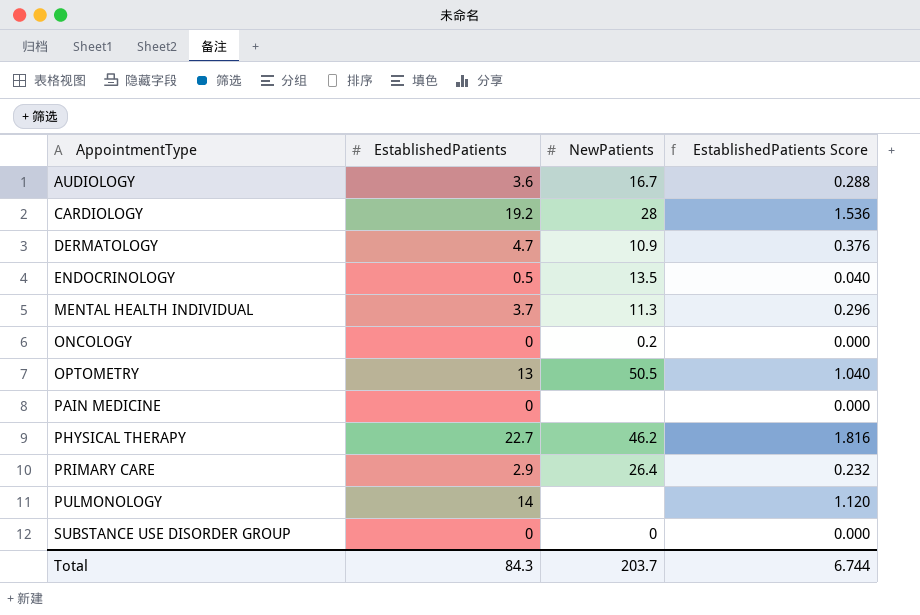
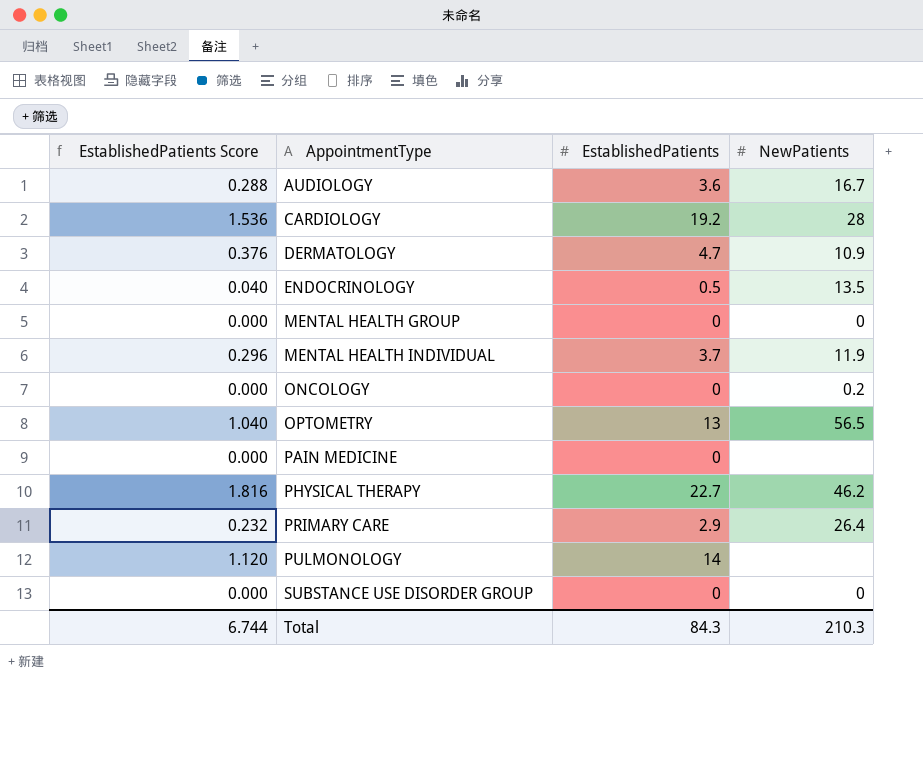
column EstablishedPatients Score | position: 4 -> 1
row MENTAL HEALTH GROUP: none -> 0.000 | 0 | 0
MENTAL HEALTH INDIVIDUAL | NewPatients: 11.3 -> 11.9
OPTOMETRY | NewPatients: 50.5 -> 56.5
Total | NewPatients: 203.7 -> 210.3

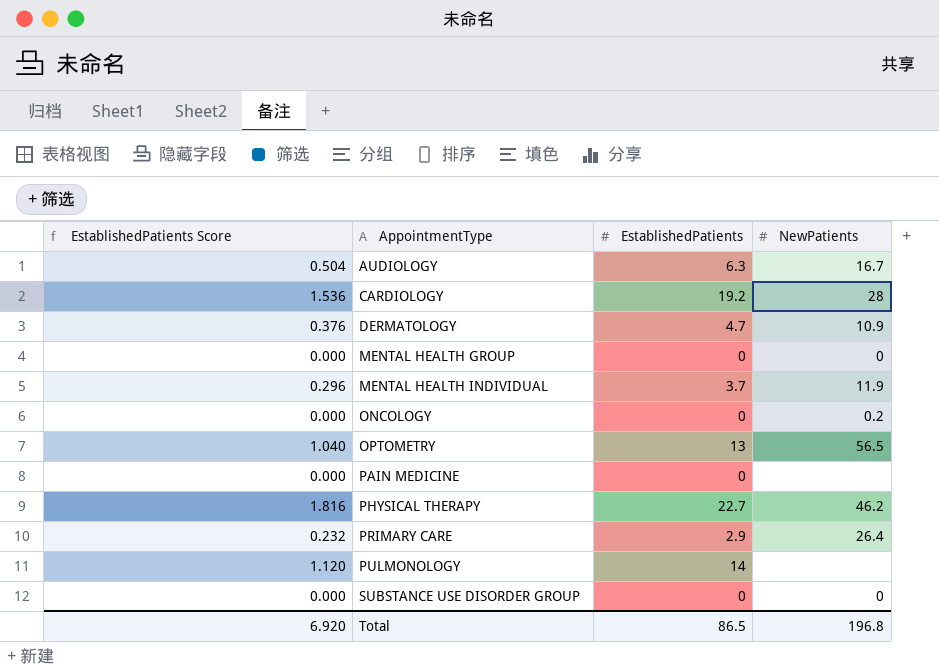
row ENDOCRINOLOGY: 0.040 | 0.5 | 13.5 -> none
AUDIOLOGY | EstablishedPatients Score: 0.288 -> 0.504
AUDIOLOGY | EstablishedPatients: 3.6 -> 6.3
Total | EstablishedPatients Score: 6.744 -> 6.920
Total | EstablishedPatients: 84.3 -> 86.5
Total | NewPatients: 210.3 -> 196.8

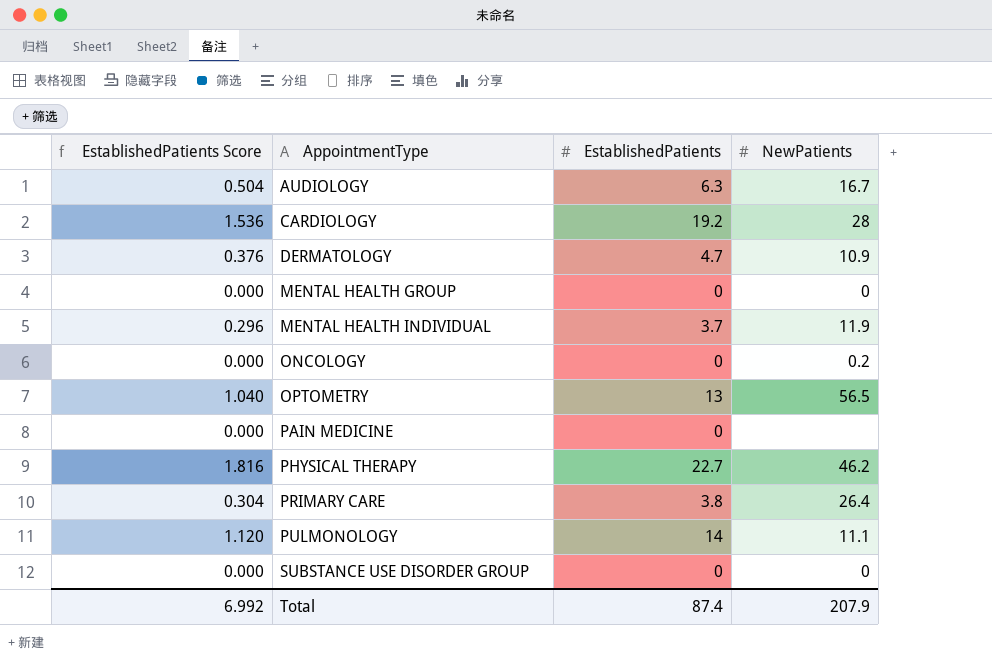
PRIMARY CARE | EstablishedPatients Score: 0.232 -> 0.304
PRIMARY CARE | EstablishedPatients: 2.9 -> 3.8
PULMONOLOGY | NewPatients: none -> 11.1
Total | EstablishedPatients Score: 6.920 -> 6.992
Total | EstablishedPatients: 86.5 -> 87.4
Total | NewPatients: 196.8 -> 207.9

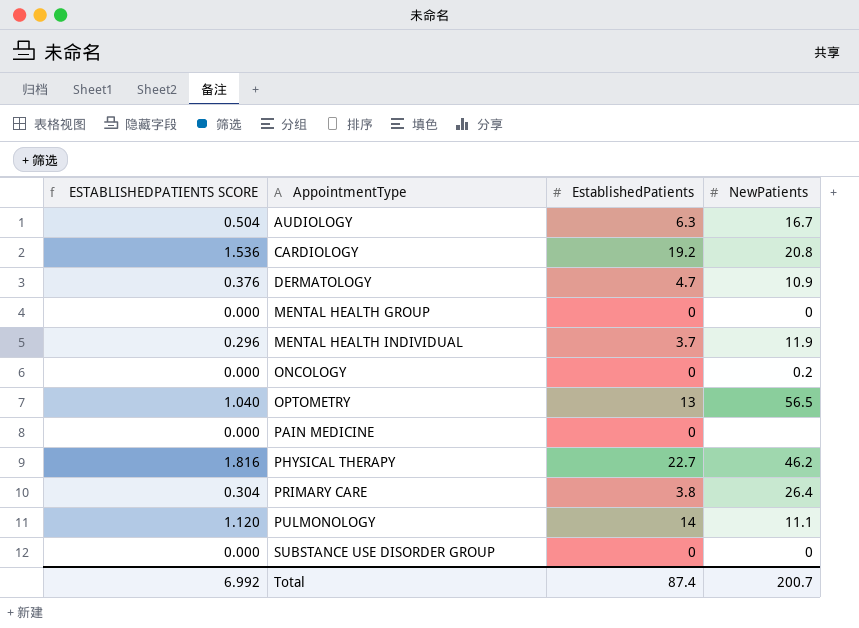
column name: EstablishedPatients Score -> ESTABLISHEDPATIENTS SCORE
CARDIOLOGY | NewPatients: 28 -> 20.8
Total | NewPatients: 207.9 -> 200.7

